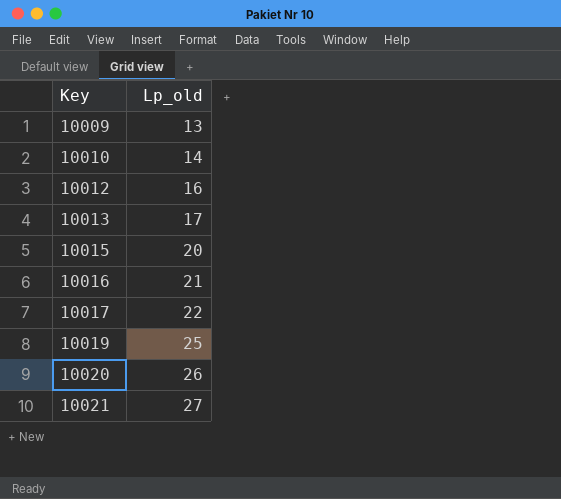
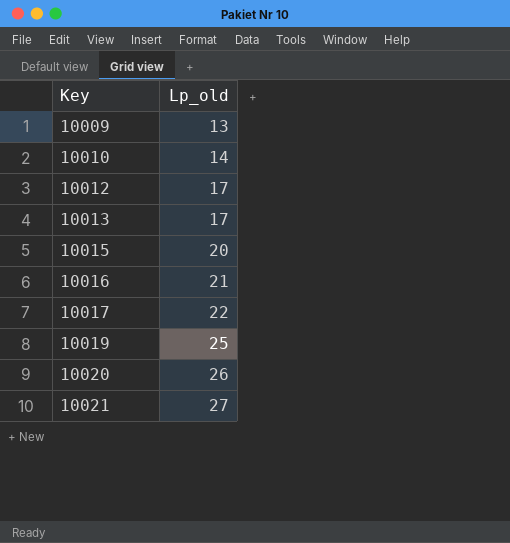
10012 | Lp_old: 16 -> 17

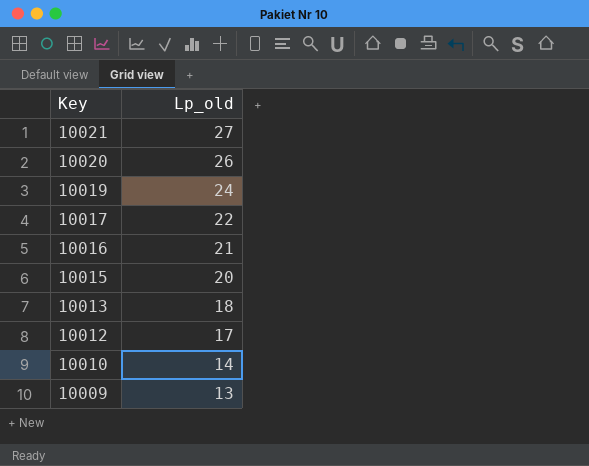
row order: Key ascending -> Key descending
10019 | Lp_old: 25 -> 24
10013 | Lp_old: 17 -> 18

